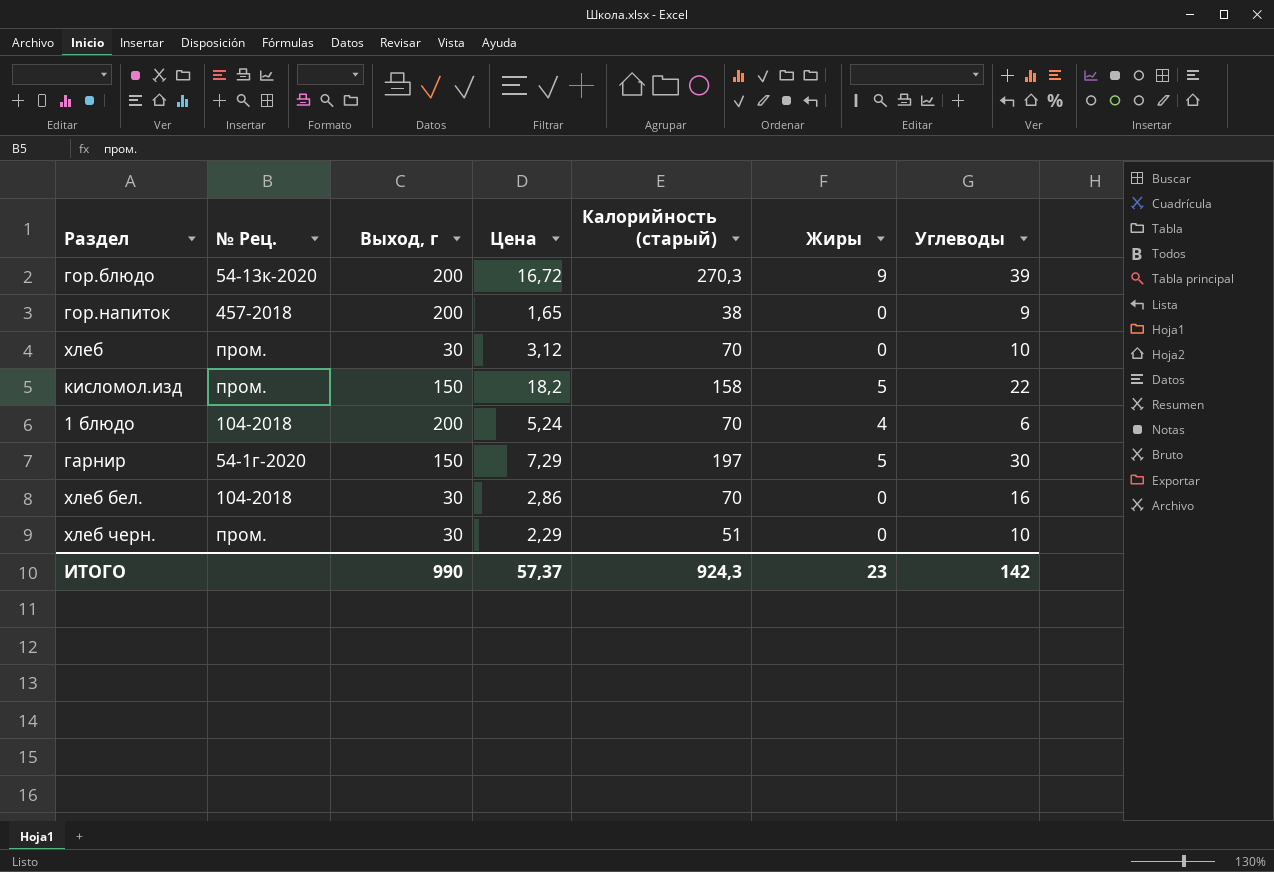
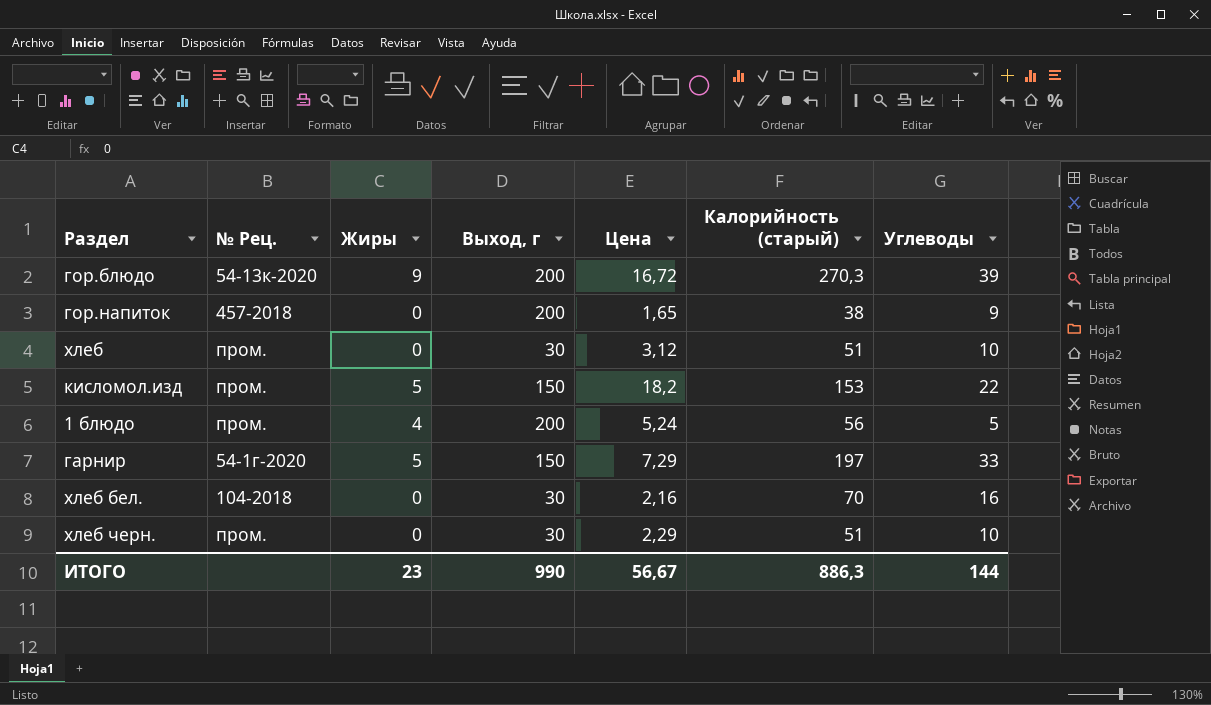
column Жиры | position: 6 -> 3
хлеб | Калорийность (старый): 70 -> 51
кисломол.изд | Калорийность (старый): 158 -> 153
1 блюдо | № Рец.: 104-2018 -> пром.
1 блюдо | Калорийность (старый): 70 -> 56
1 блюдо | Углеводы: 6 -> 5
гарнир | Углеводы: 30 -> 33
хлеб бел. | Цена: 2,86 -> 2,16
ИТОГО | Цена: 57,37 -> 56,67
ИТОГО | Калорийность (старый): 924,3 -> 886,3
ИТОГО | Углеводы: 142 -> 144

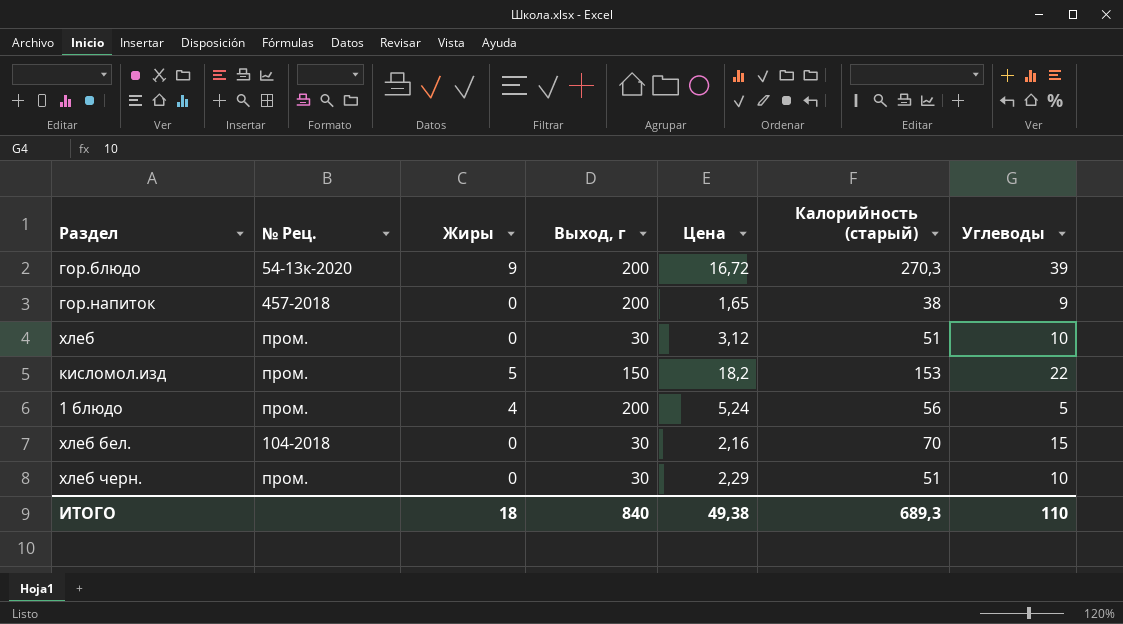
row гарнир: 54-1г-2020 | 5 | 150 | 7,29 | 197 | 33 -> none
хлеб бел. | Углеводы: 16 -> 15
ИТОГО | Жиры: 23 -> 18
ИТОГО | Выход, г: 990 -> 840
ИТОГО | Цена: 56,67 -> 49,38
ИТОГО | Калорийность (старый): 886,3 -> 689,3
ИТОГО | Углеводы: 144 -> 110

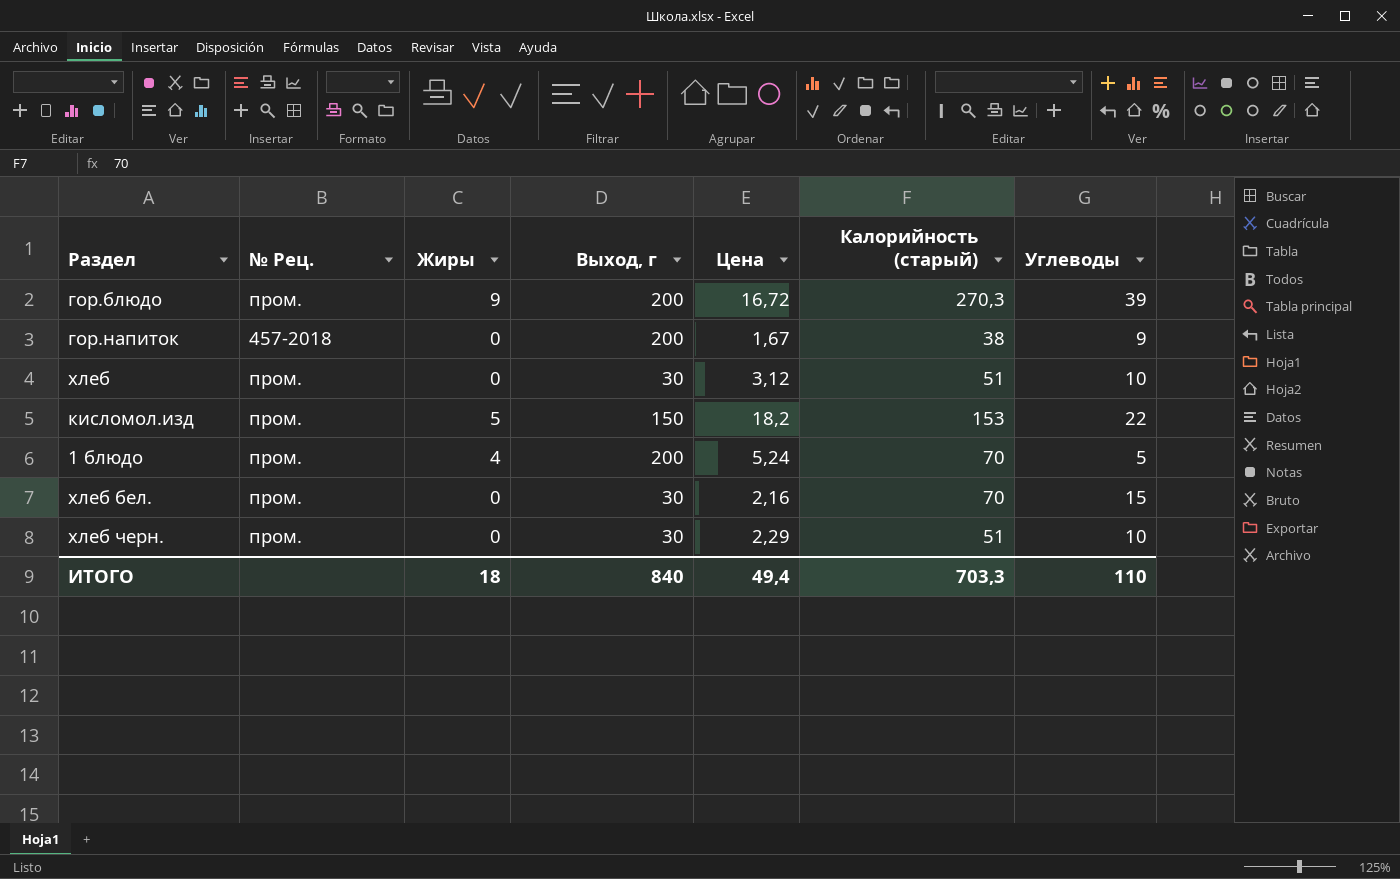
гор.блюдо | № Рец.: 54-13к-2020 -> пром.
гор.напиток | Цена: 1,65 -> 1,67
1 блюдо | Калорийность (старый): 56 -> 70
хлеб бел. | № Рец.: 104-2018 -> пром.
ИТОГО | Цена: 49,38 -> 49,4
ИТОГО | Калорийность (старый): 689,3 -> 703,3

